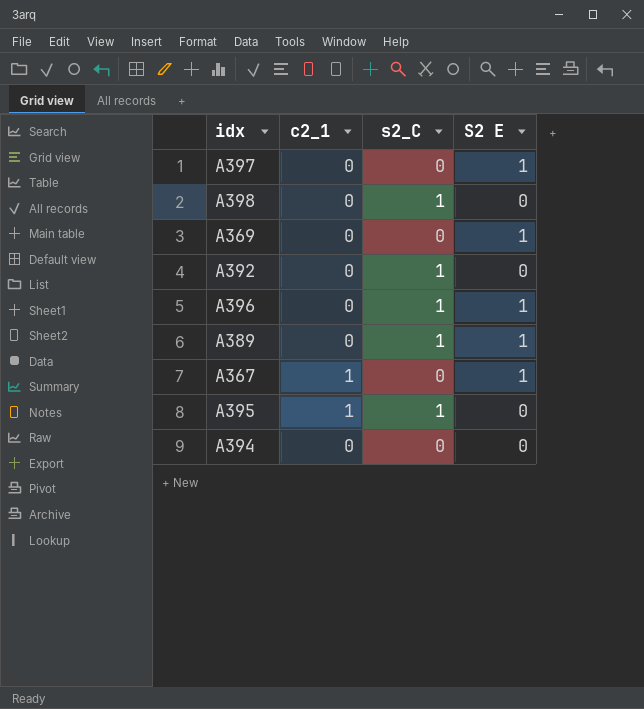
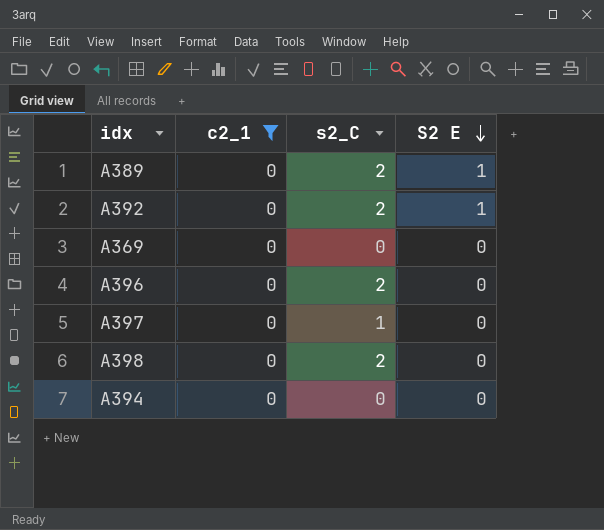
filter: none -> c2_1 = 0
row order: none -> S2 E descending
A389 | s2_C: 1 -> 2
A392 | s2_C: 1 -> 2
A392 | S2 E: 0 -> 1
A369 | S2 E: 1 -> 0
A396 | s2_C: 1 -> 2
A396 | S2 E: 1 -> 0
A397 | s2_C: 0 -> 1
A397 | S2 E: 1 -> 0
A398 | s2_C: 1 -> 2

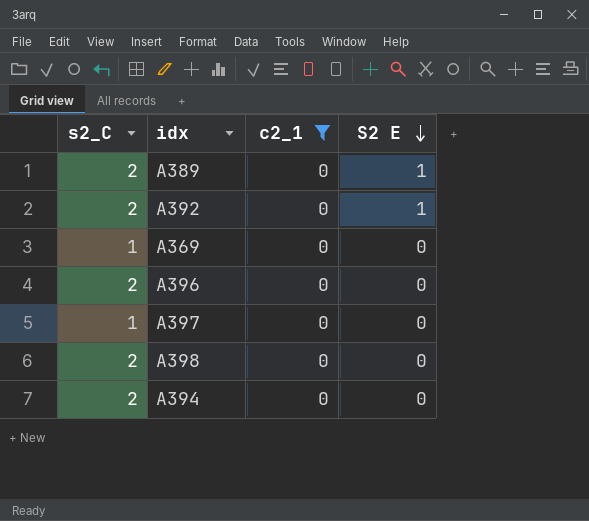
column s2_C | position: 3 -> 1
A369 | s2_C: 0 -> 1
A394 | s2_C: 0 -> 2

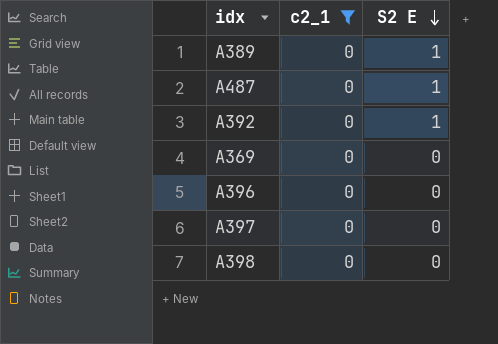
column s2_C | position: 1 -> none
row A394: 2 | 0 | 0 -> none
row A487: none -> 0 | 1

